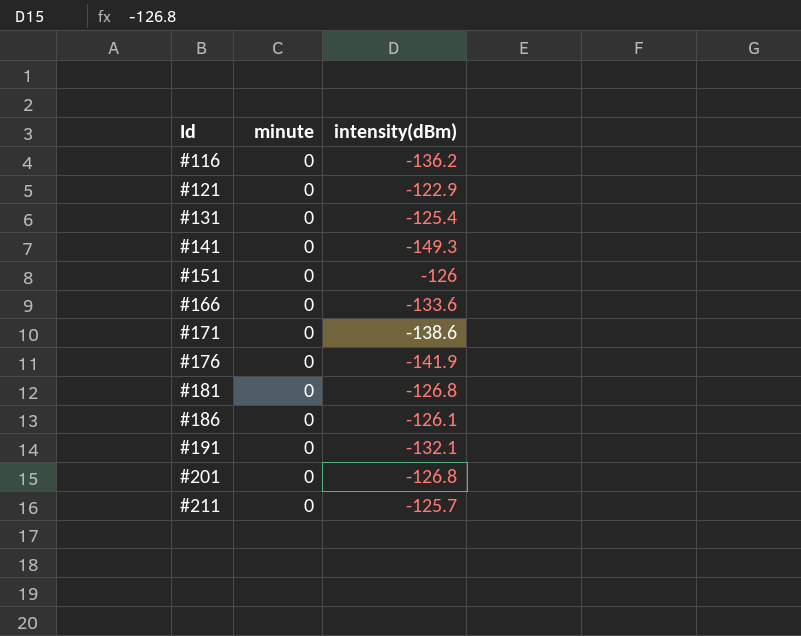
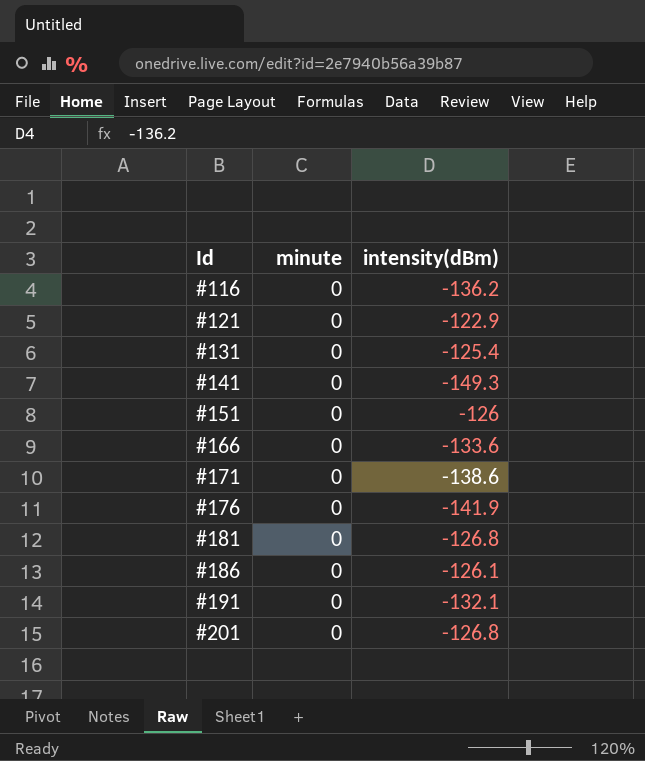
row #211: 0 | -125.7 -> none

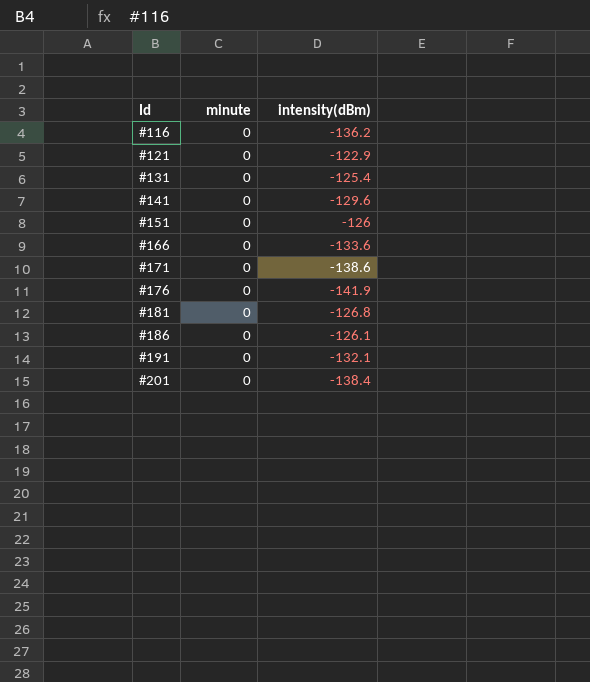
#141 | intensity(dBm): -149.3 -> -129.6
#201 | intensity(dBm): -126.8 -> -138.4

